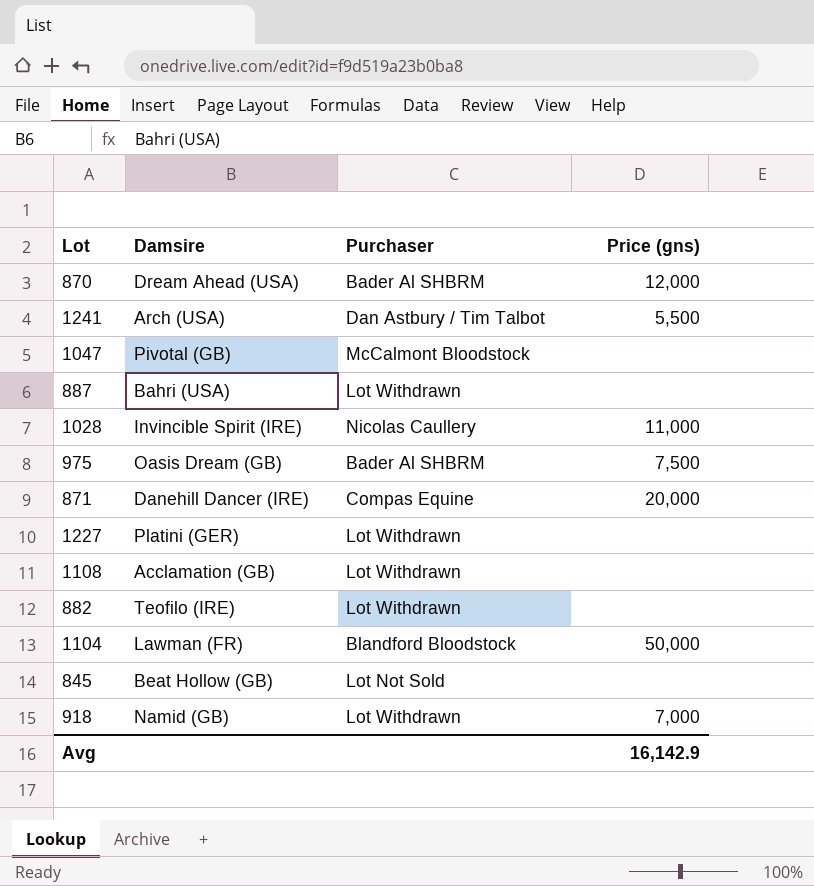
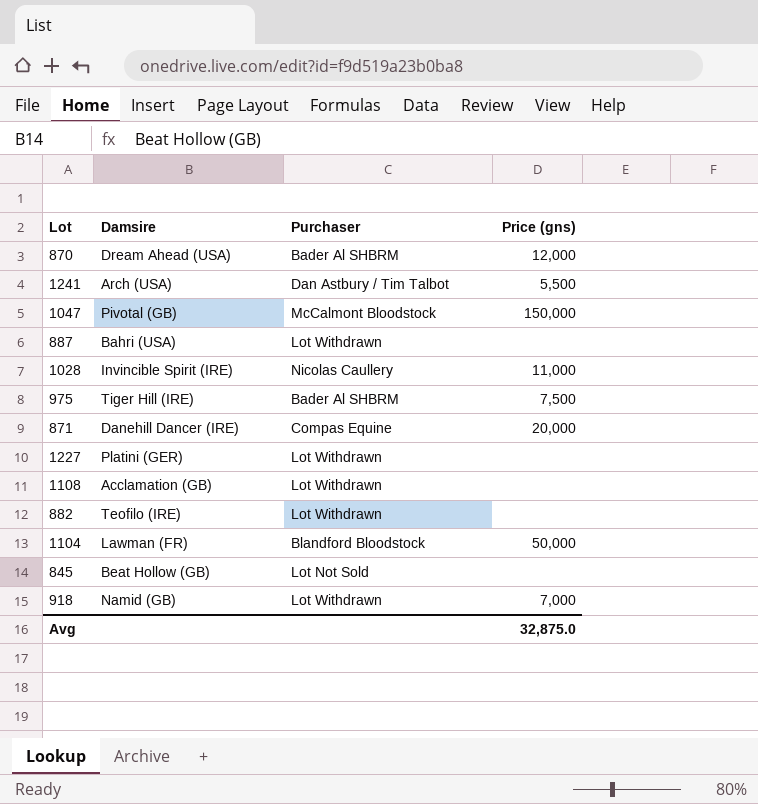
1047 | Price (gns): none -> 150,000
975 | Damsire: Oasis Dream (GB) -> Tiger Hill (IRE)
Avg | Price (gns): 16,142.9 -> 32,875.0

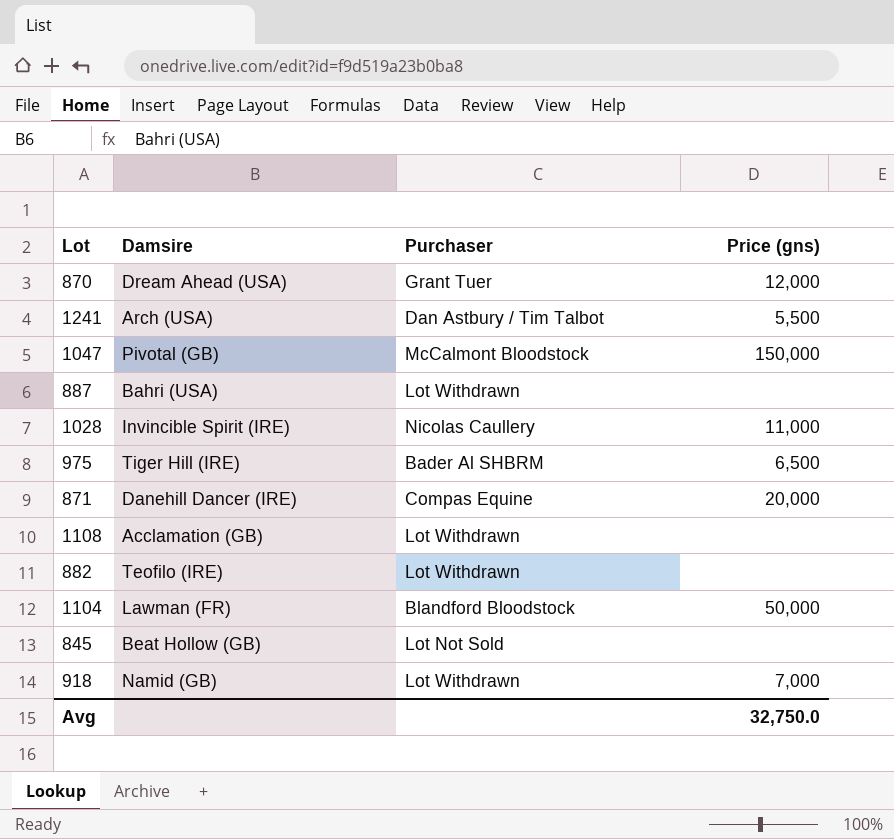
row 1227: Platini (GER) | Lot Withdrawn | none -> none
870 | Purchaser: Bader Al SHBRM -> Grant Tuer
975 | Price (gns): 7,500 -> 6,500
Avg | Price (gns): 32,875.0 -> 32,750.0

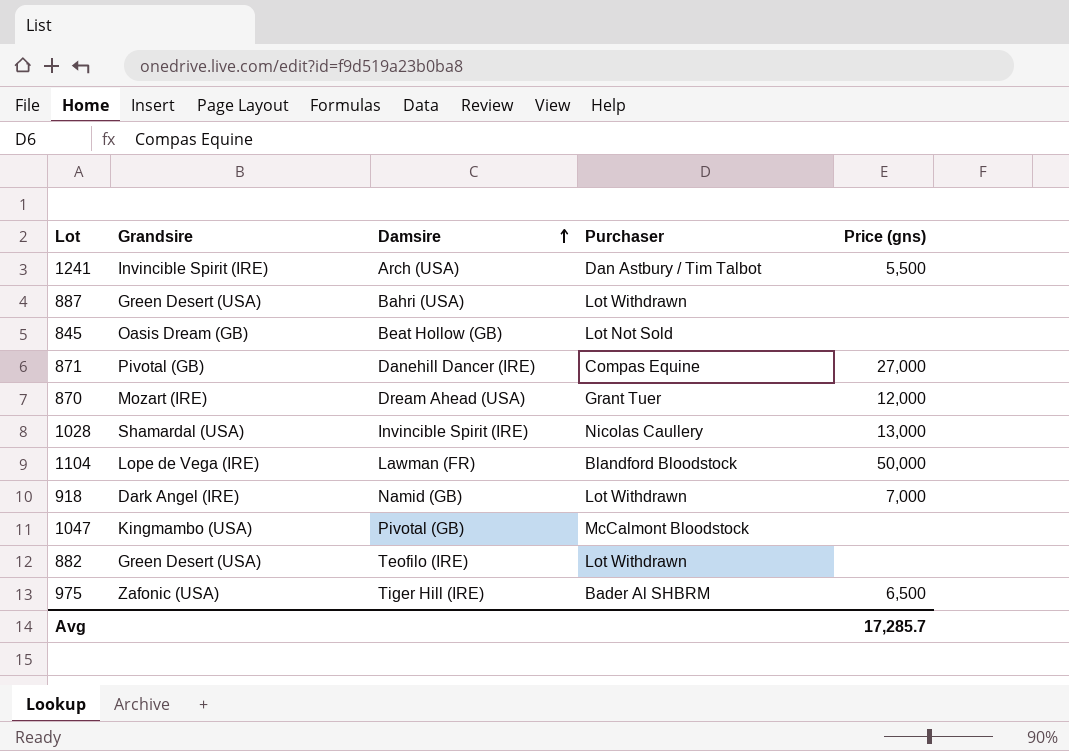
row order: none -> Damsire ascending
column Grandsire | position: none -> 2
row 1108: Acclamation (GB) | Lot Withdrawn | none -> none
871 | Price (gns): 20,000 -> 27,000
1028 | Price (gns): 11,000 -> 13,000
1047 | Price (gns): 150,000 -> none
Avg | Price (gns): 32,750.0 -> 17,285.7

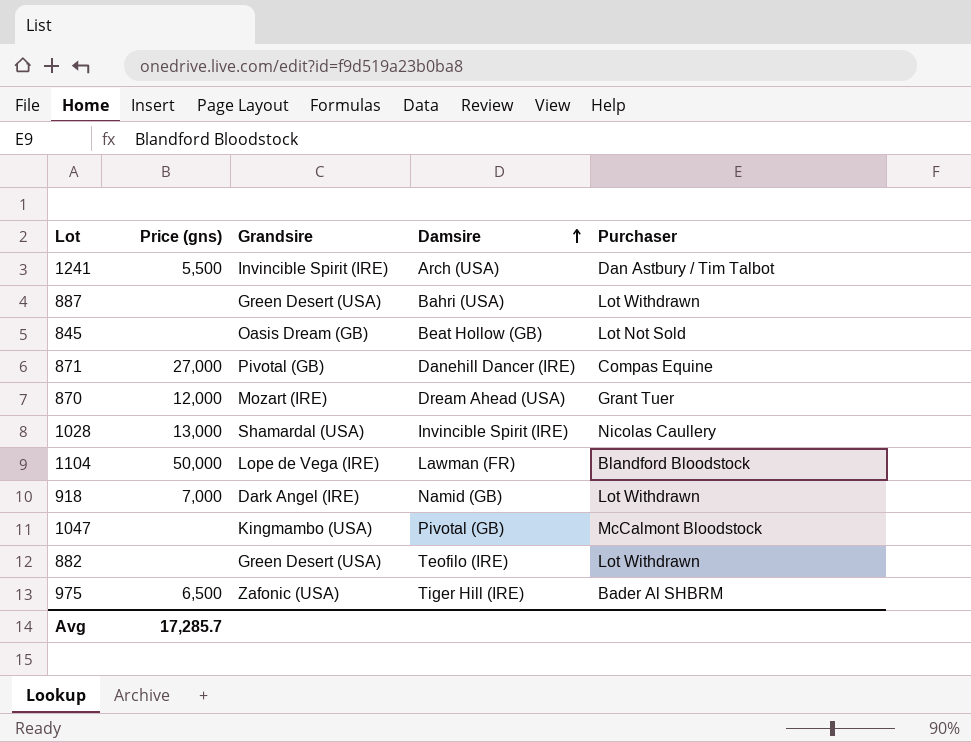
column Price (gns) | position: 5 -> 2

